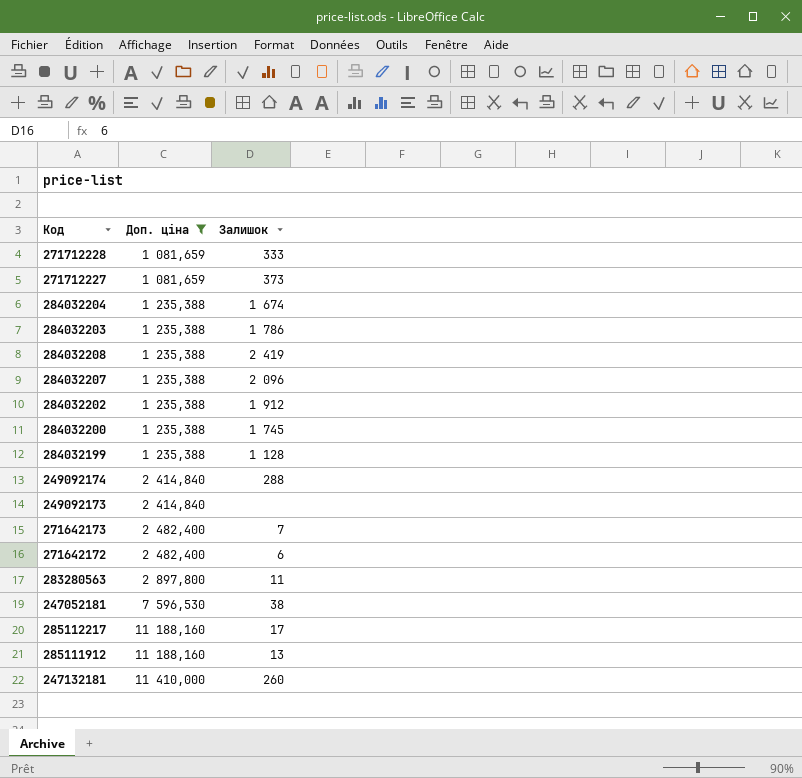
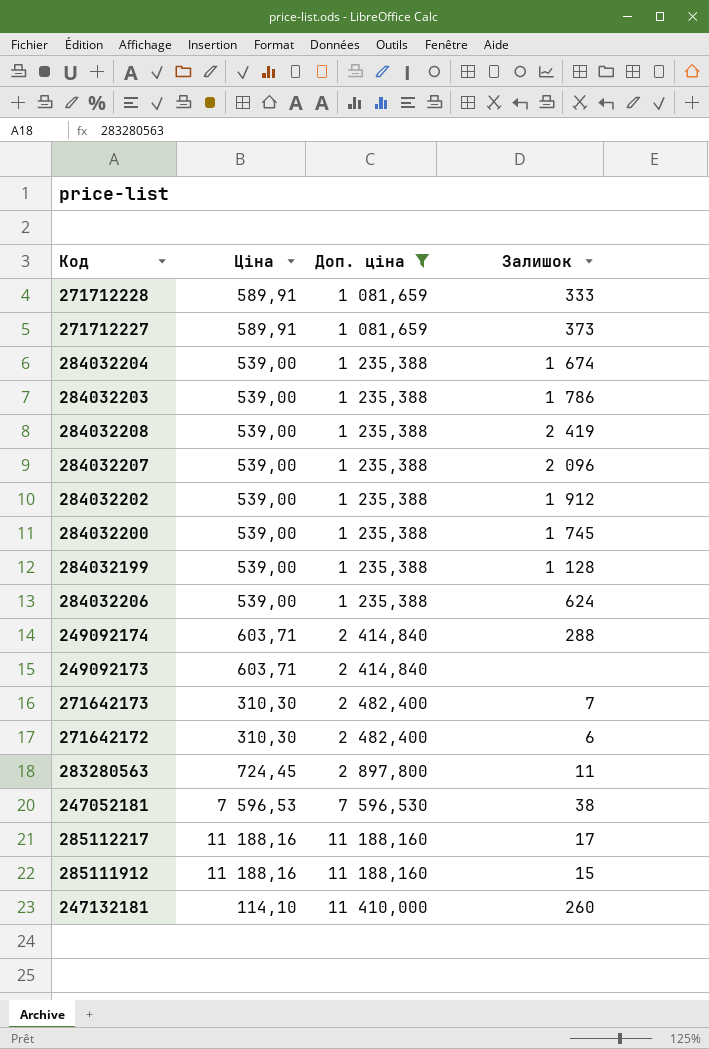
column Ціна | position: none -> 2
row 284032206: none -> 539,00 | 1 235,388 | 624
285111912 | Залишок: 13 -> 15

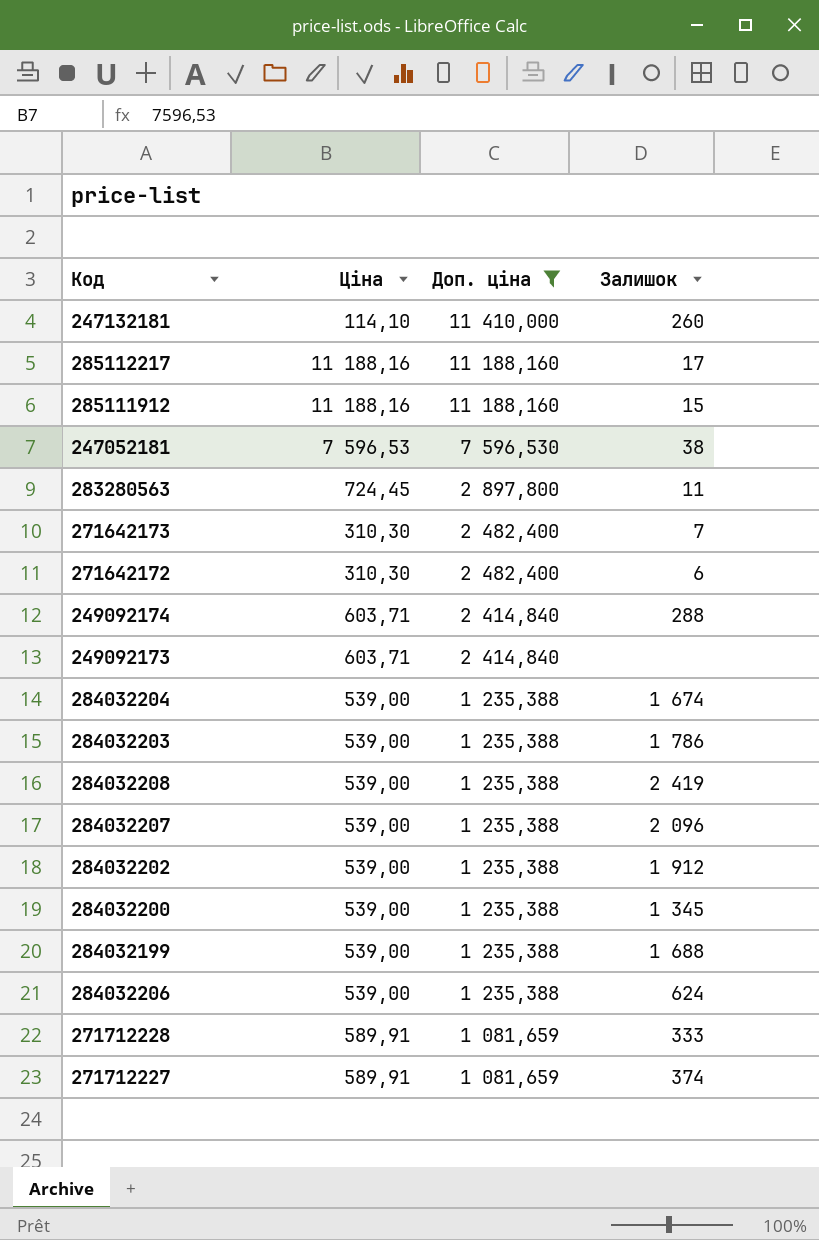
row order: Доп. ціна ascending -> Доп. ціна descending
284032200 | Залишок: 1 745 -> 1 345
284032199 | Залишок: 1 128 -> 1 688
271712227 | Залишок: 373 -> 374

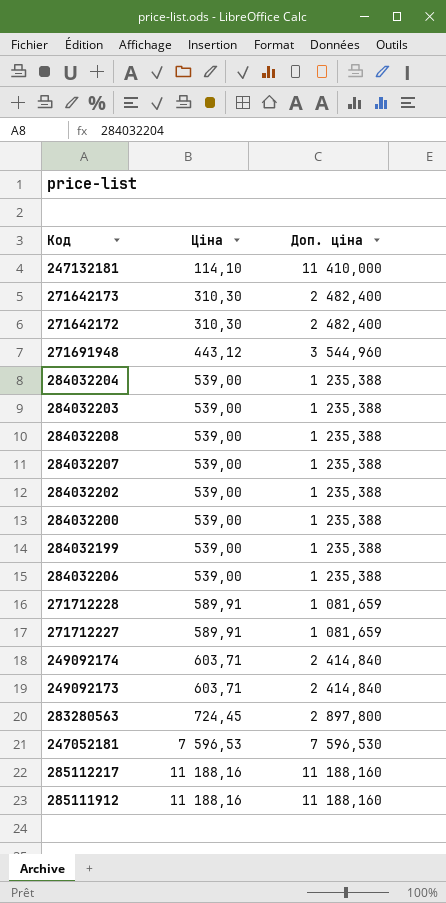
filter: Доп. ціна != 3 544,960 -> none
row order: Доп. ціна descending -> Ціна ascending
column Залишок | position: 4 -> none

